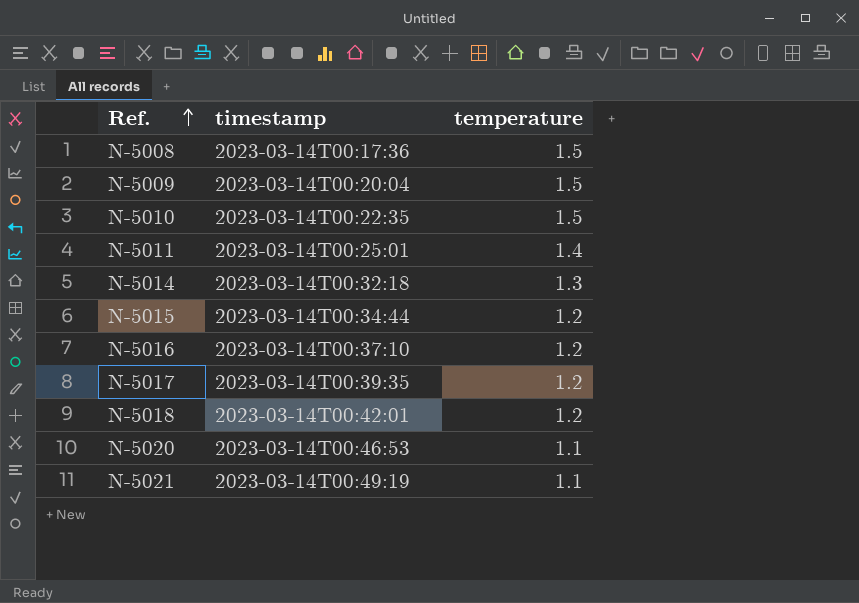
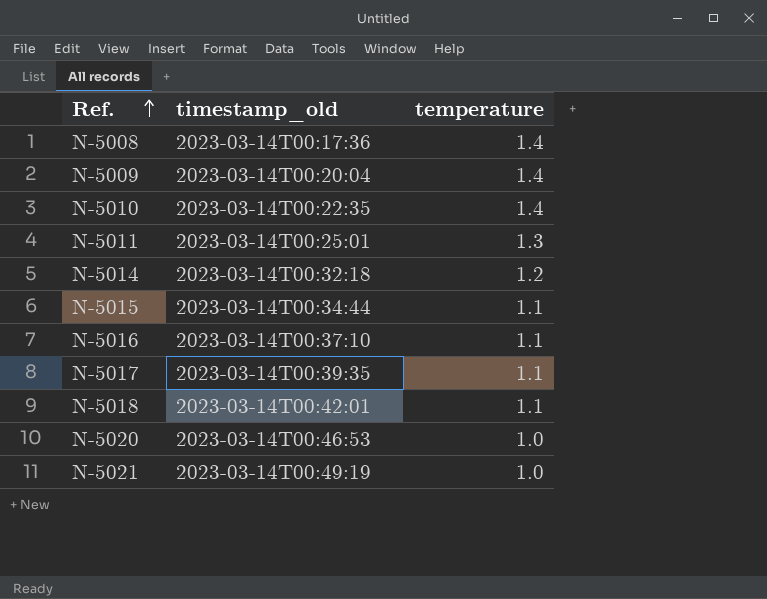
column name: timestamp -> timestamp_old
N-5008 | temperature: 1.5 -> 1.4
N-5009 | temperature: 1.5 -> 1.4
N-5010 | temperature: 1.5 -> 1.4
N-5011 | temperature: 1.4 -> 1.3
N-5014 | temperature: 1.3 -> 1.2
N-5015 | temperature: 1.2 -> 1.1
N-5016 | temperature: 1.2 -> 1.1
N-5017 | temperature: 1.2 -> 1.1
N-5018 | temperature: 1.2 -> 1.1
N-5020 | temperature: 1.1 -> 1.0
N-5021 | temperature: 1.1 -> 1.0

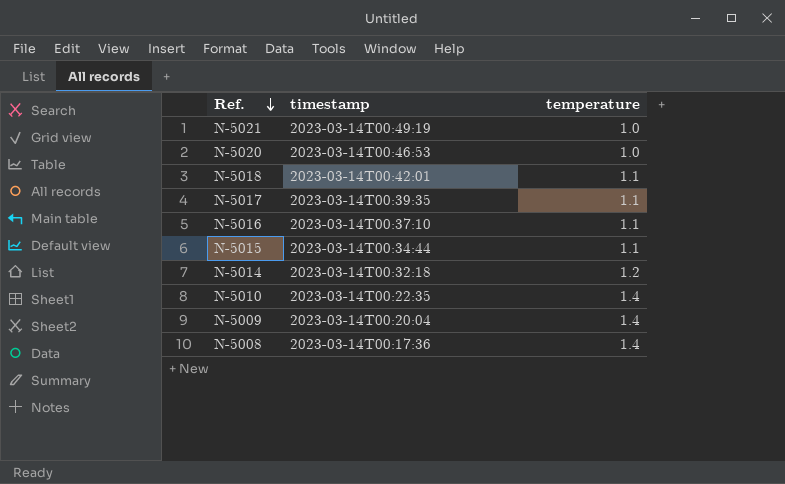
row order: Ref. ascending -> Ref. descending
column name: timestamp_old -> timestamp
row N-5011: 2023-03-14T00:25:01 | 1.3 -> none

